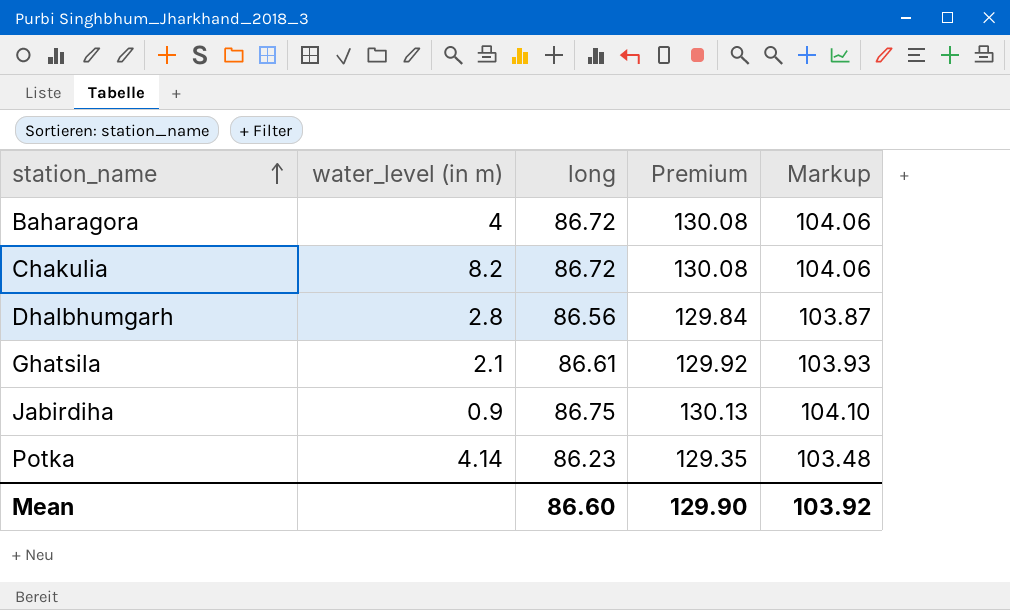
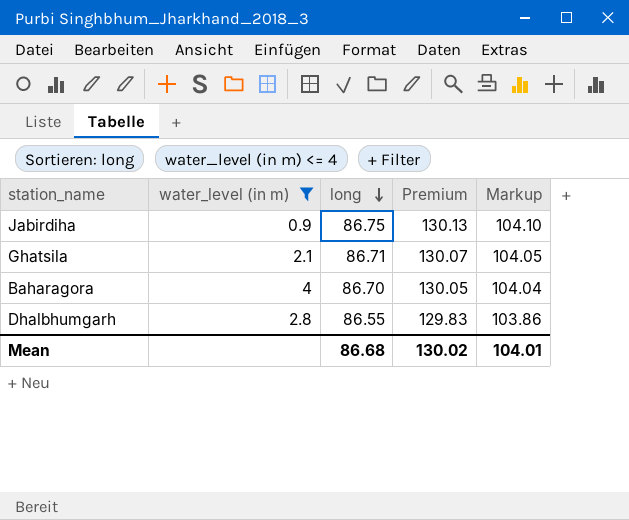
filter: none -> water_level (in m) <= 4
row order: station_name ascending -> long descending
Ghatsila | long: 86.61 -> 86.71
Ghatsila | Premium: 129.92 -> 130.07
Ghatsila | Markup: 103.93 -> 104.05
Baharagora | long: 86.72 -> 86.70
Baharagora | Premium: 130.08 -> 130.05
Baharagora | Markup: 104.06 -> 104.04
Dhalbhumgarh | long: 86.56 -> 86.55
Dhalbhumgarh | Premium: 129.84 -> 129.83
Dhalbhumgarh | Markup: 103.87 -> 103.86
Mean | long: 86.60 -> 86.68
Mean | Premium: 129.90 -> 130.02
Mean | Markup: 103.92 -> 104.01

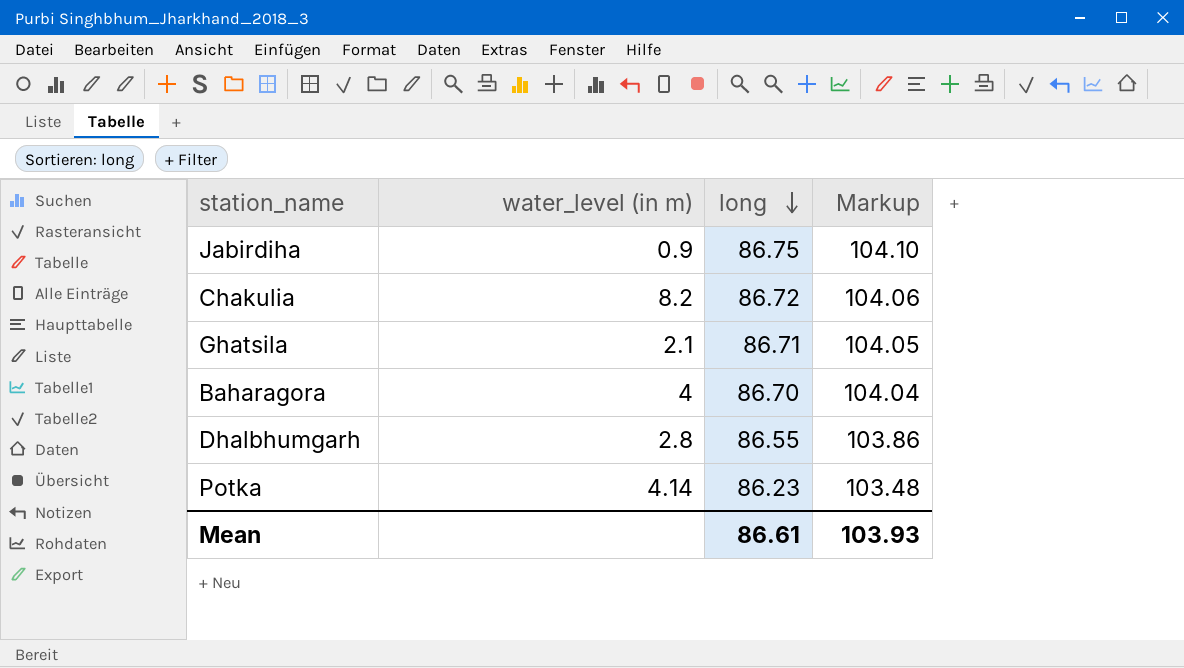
filter: water_level (in m) <= 4 -> none
column Premium | formula: [long] * 1.5 -> none
Mean | long: 86.68 -> 86.61
Mean | Markup: 104.01 -> 103.93

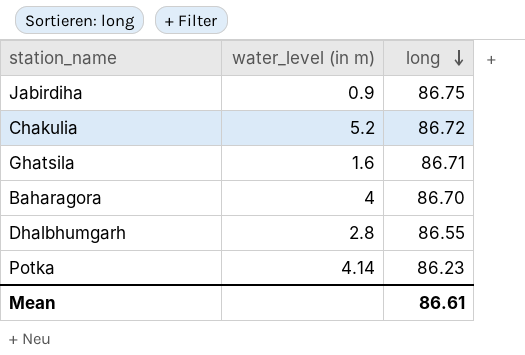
column Markup | formula: [long] * 1.2 -> none
Chakulia | water_level (in m): 8.2 -> 5.2
Ghatsila | water_level (in m): 2.1 -> 1.6

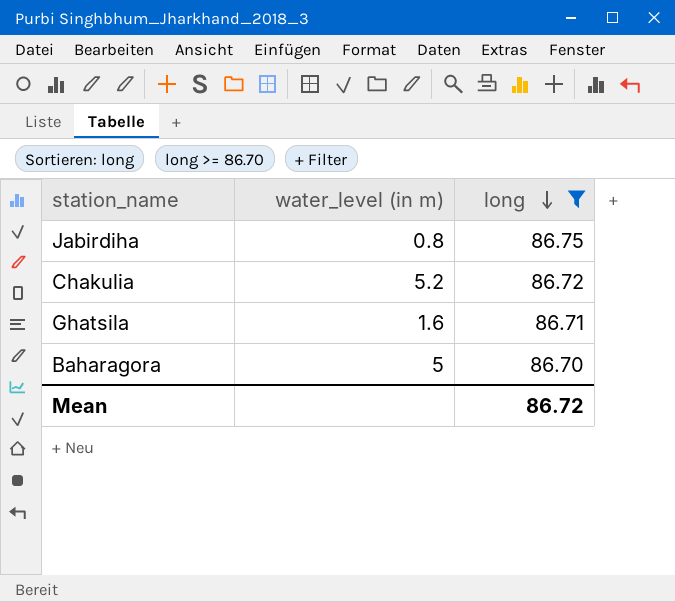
filter: none -> long >= 86.70
Jabirdiha | water_level (in m): 0.9 -> 0.8
Baharagora | water_level (in m): 4 -> 5
Mean | long: 86.61 -> 86.72

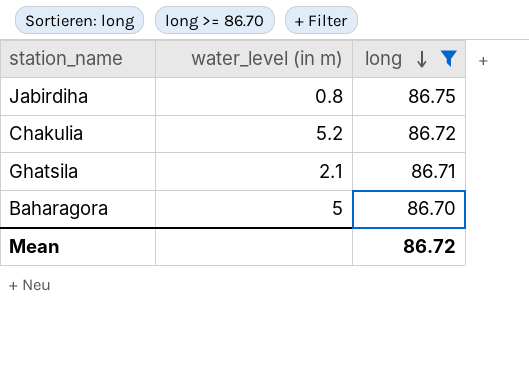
Ghatsila | water_level (in m): 1.6 -> 2.1

